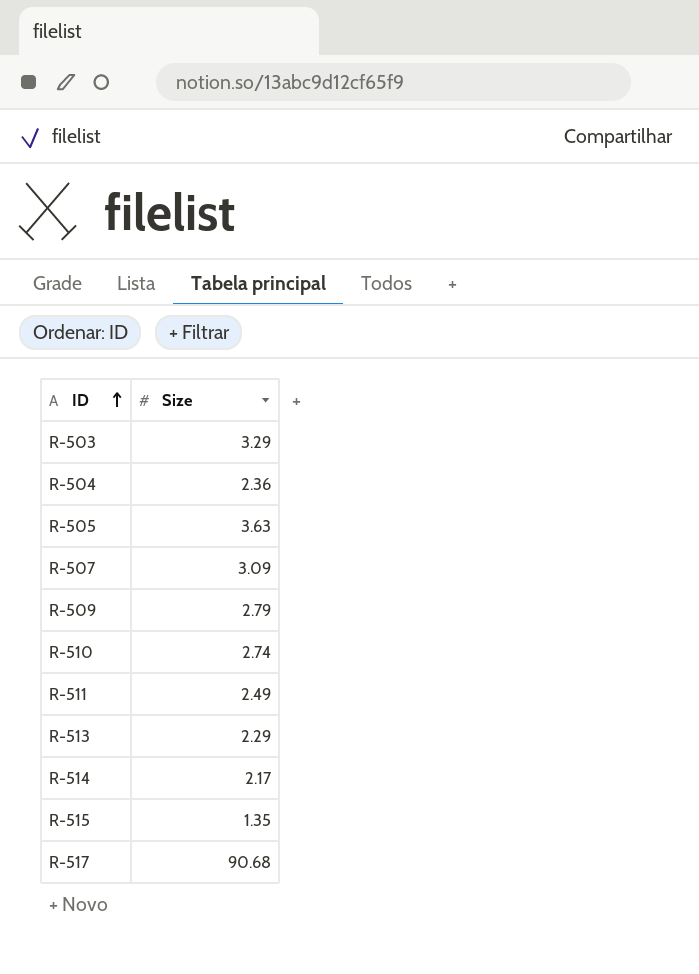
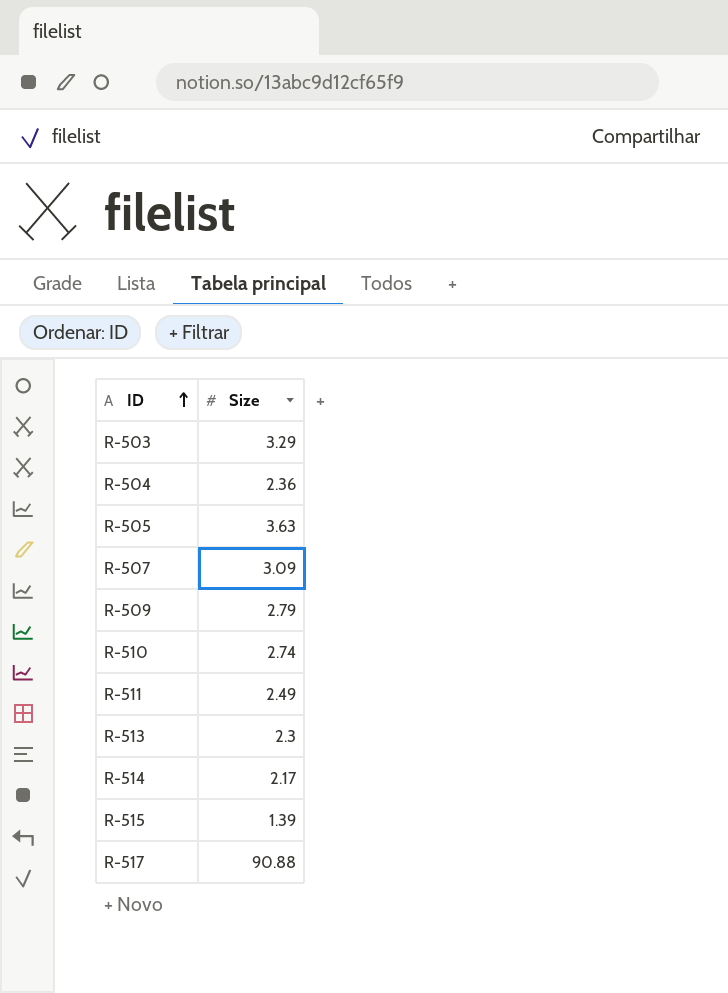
R-513 | Size: 2.29 -> 2.3
R-515 | Size: 1.35 -> 1.39
R-517 | Size: 90.68 -> 90.88

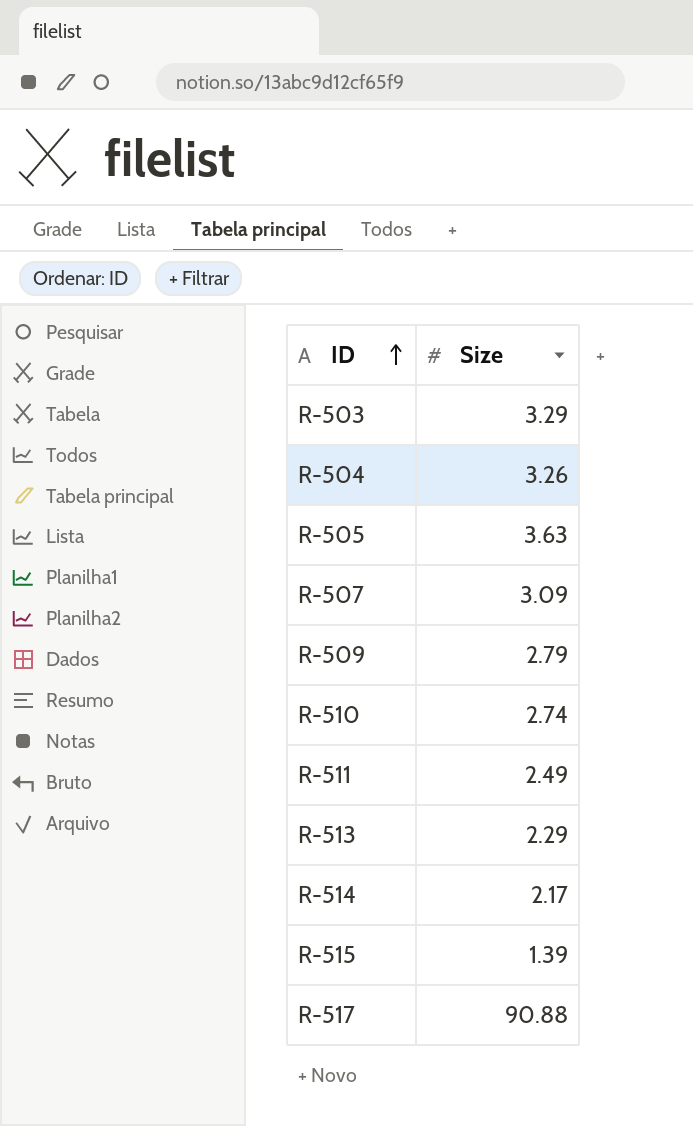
R-504 | Size: 2.36 -> 3.26
R-513 | Size: 2.3 -> 2.29

